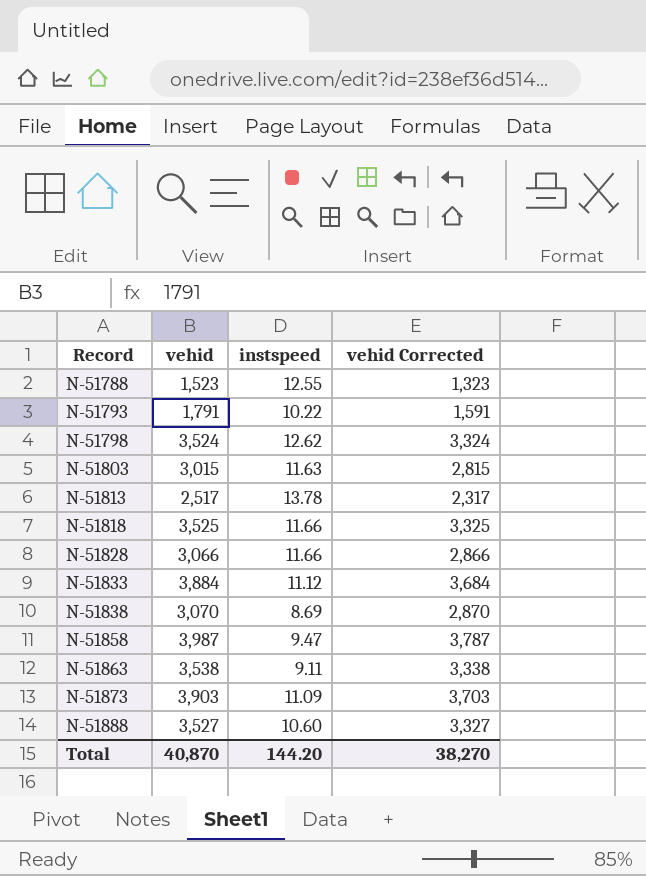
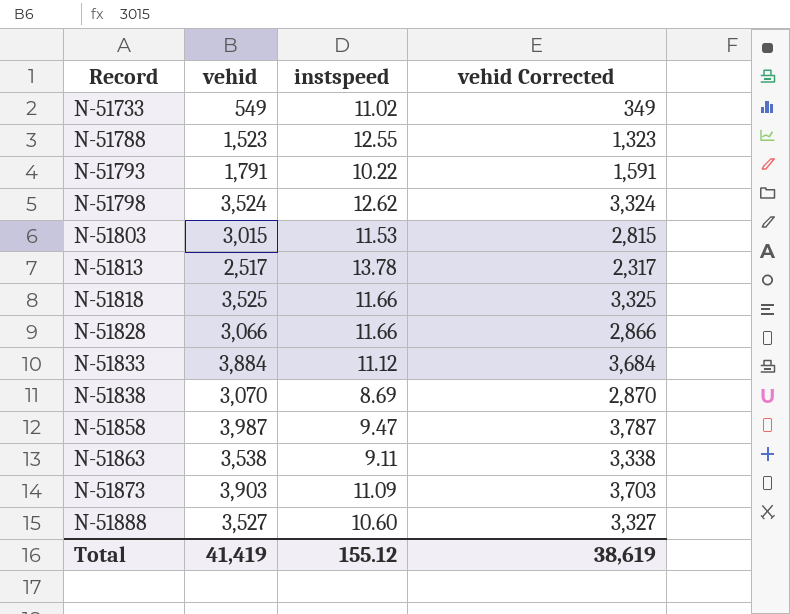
row N-51733: none -> 549 | 11.02 | 349
N-51803 | instspeed: 11.63 -> 11.53
Total | vehid: 40,870 -> 41,419
Total | instspeed: 144.20 -> 155.12
Total | vehid Corrected: 38,270 -> 38,619

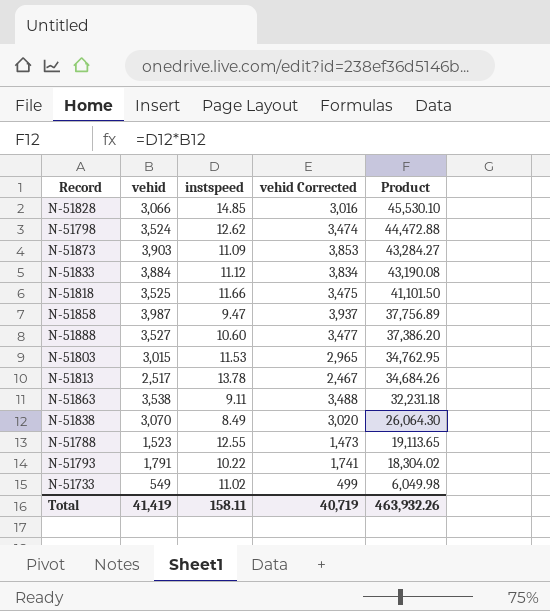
row order: Record ascending -> Product descending
column vehid Corrected | formula: [vehid] - 200 -> [vehid] - 50
column Product | formula: none -> [vehid] * [instspeed]
N-51828 | instspeed: 11.66 -> 14.85
N-51838 | instspeed: 8.69 -> 8.49
Total | instspeed: 155.12 -> 158.11
Total | vehid Corrected: 38,619 -> 40,719

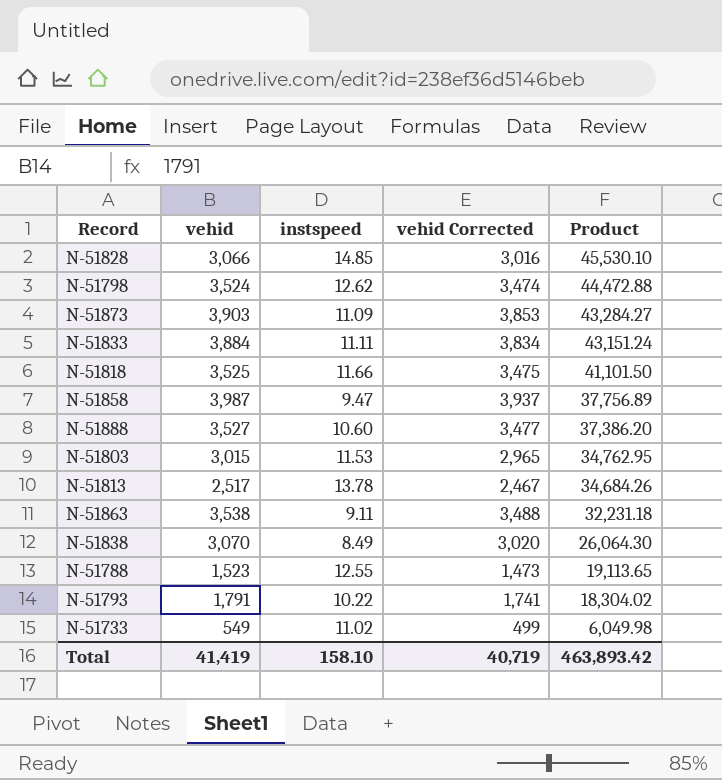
N-51833 | instspeed: 11.12 -> 11.11
N-51833 | Product: 43,190.08 -> 43,151.24
Total | instspeed: 158.11 -> 158.10
Total | Product: 463,932.26 -> 463,893.42

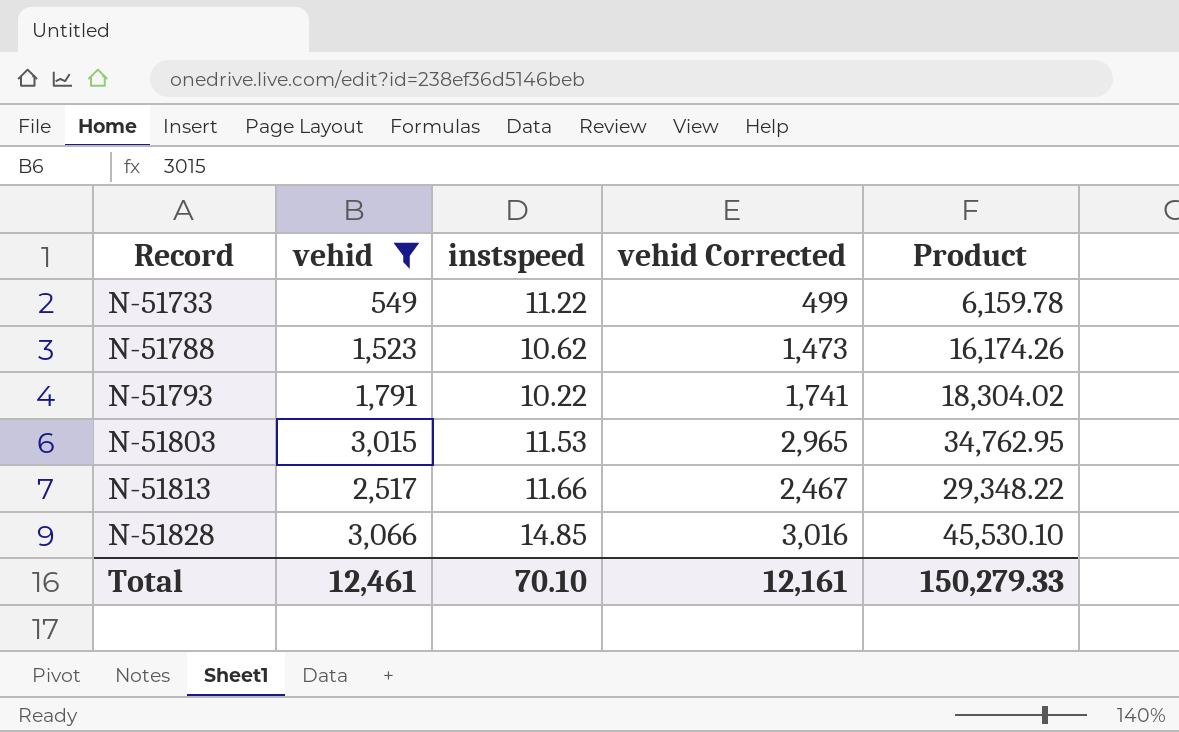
filter: none -> vehid <= 3,066
row order: Product descending -> Record ascending
N-51733 | instspeed: 11.02 -> 11.22
N-51733 | Product: 6,049.98 -> 6,159.78
N-51788 | instspeed: 12.55 -> 10.62
N-51788 | Product: 19,113.65 -> 16,174.26
N-51813 | instspeed: 13.78 -> 11.66
N-51813 | Product: 34,684.26 -> 29,348.22
Total | vehid: 41,419 -> 12,461
Total | instspeed: 158.10 -> 70.10
Total | vehid Corrected: 40,719 -> 12,161
Total | Product: 463,893.42 -> 150,279.33

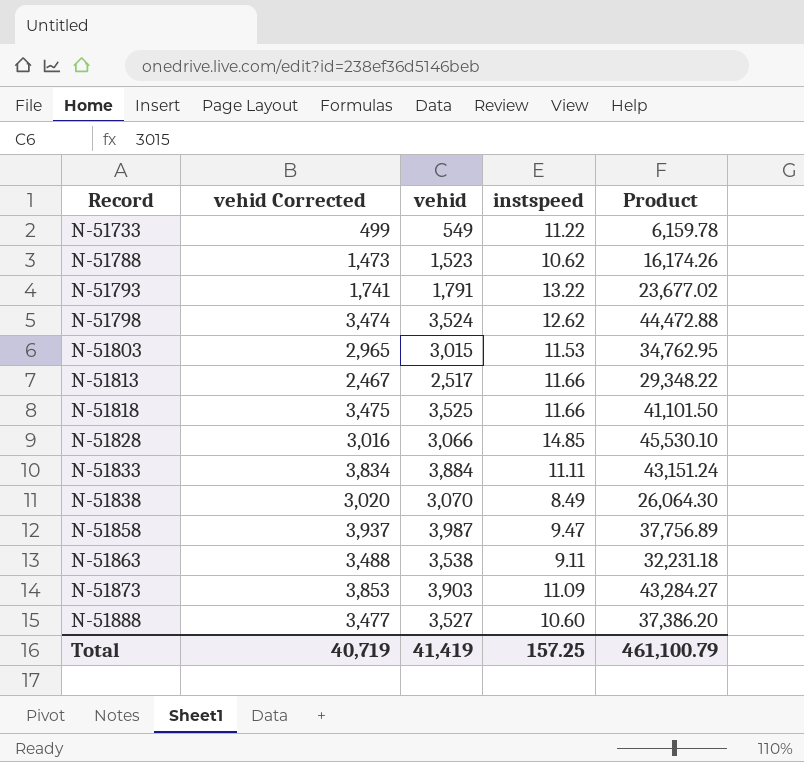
filter: vehid <= 3,066 -> none
column vehid Corrected | position: 4 -> 2
N-51793 | instspeed: 10.22 -> 13.22
N-51793 | Product: 18,304.02 -> 23,677.02
Total | vehid Corrected: 12,161 -> 40,719
Total | vehid: 12,461 -> 41,419
Total | instspeed: 70.10 -> 157.25
Total | Product: 150,279.33 -> 461,100.79

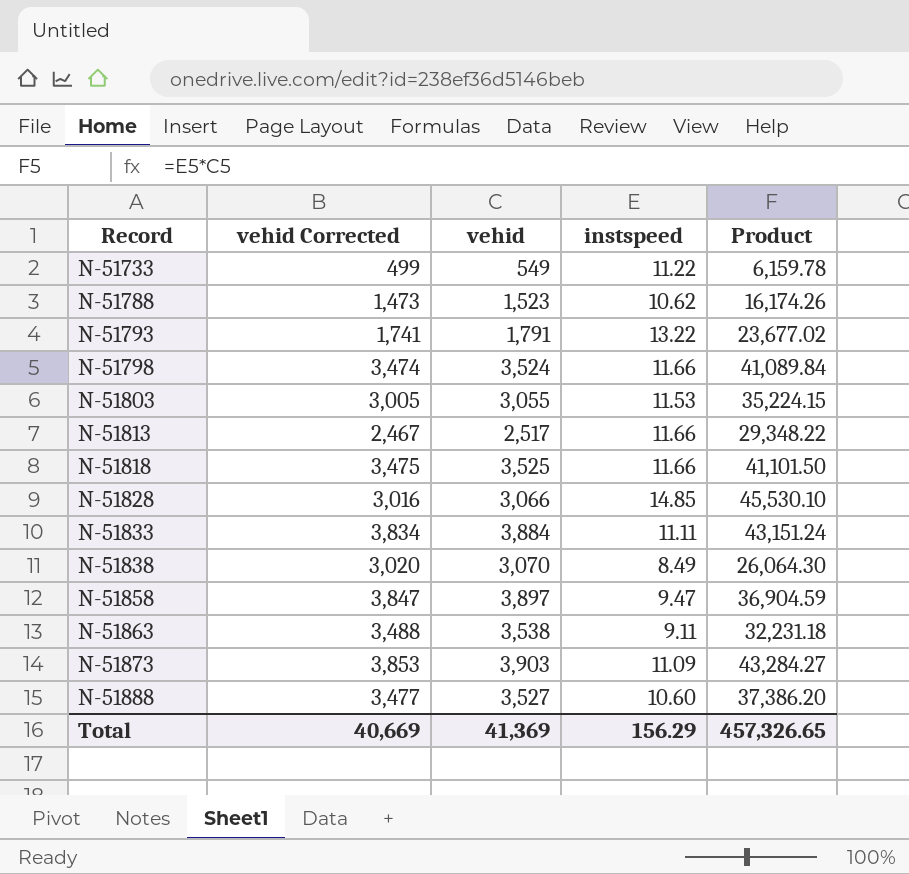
N-51798 | instspeed: 12.62 -> 11.66
N-51798 | Product: 44,472.88 -> 41,089.84
N-51803 | vehid Corrected: 2,965 -> 3,005
N-51803 | vehid: 3,015 -> 3,055
N-51803 | Product: 34,762.95 -> 35,224.15
N-51858 | vehid Corrected: 3,937 -> 3,847
N-51858 | vehid: 3,987 -> 3,897
N-51858 | Product: 37,756.89 -> 36,904.59
Total | vehid Corrected: 40,719 -> 40,669
Total | vehid: 41,419 -> 41,369
Total | instspeed: 157.25 -> 156.29
Total | Product: 461,100.79 -> 457,326.65

